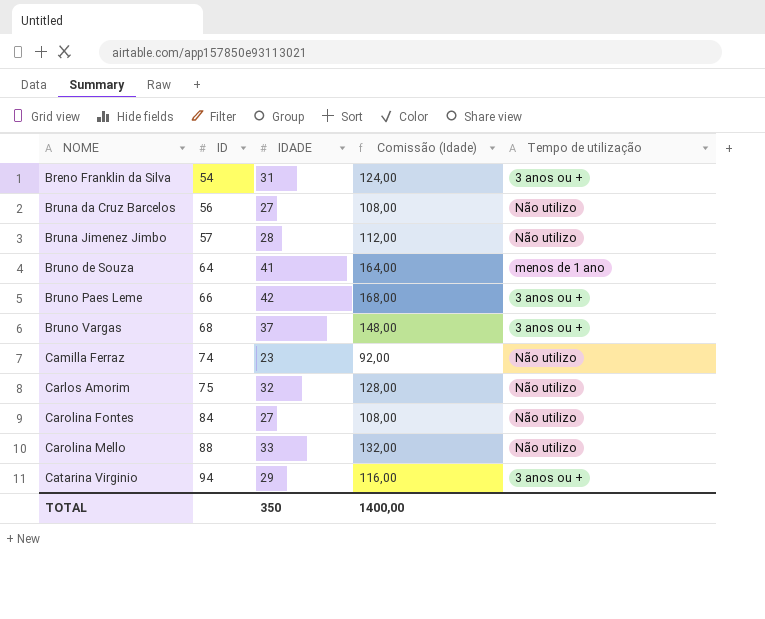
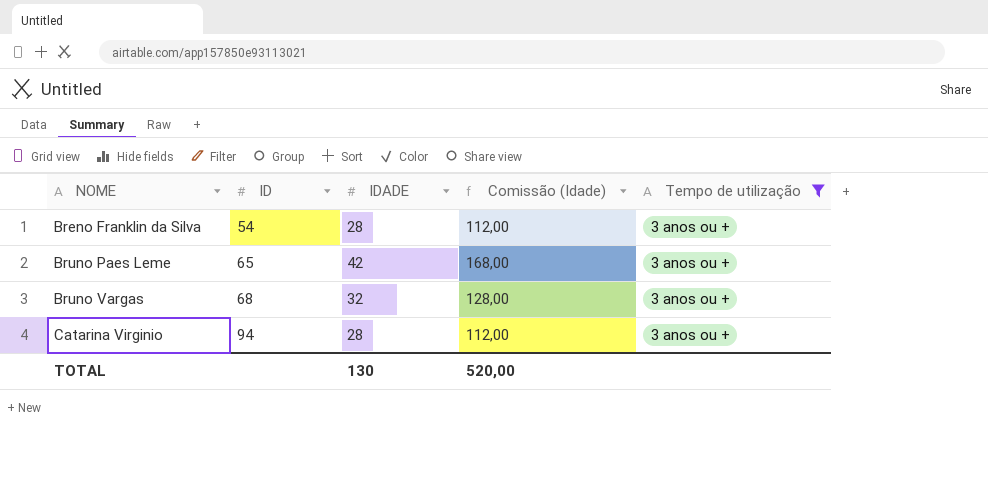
filter: none -> Tempo de utilização = 3 anos ou +
Breno Franklin da Silva | IDADE: 31 -> 28
Breno Franklin da Silva | Comissão (Idade): 124,00 -> 112,00
Bruno Paes Leme | ID: 66 -> 65
Bruno Vargas | IDADE: 37 -> 32
Bruno Vargas | Comissão (Idade): 148,00 -> 128,00
Catarina Virginio | IDADE: 29 -> 28
Catarina Virginio | Comissão (Idade): 116,00 -> 112,00
TOTAL | IDADE: 350 -> 130
TOTAL | Comissão (Idade): 1400,00 -> 520,00

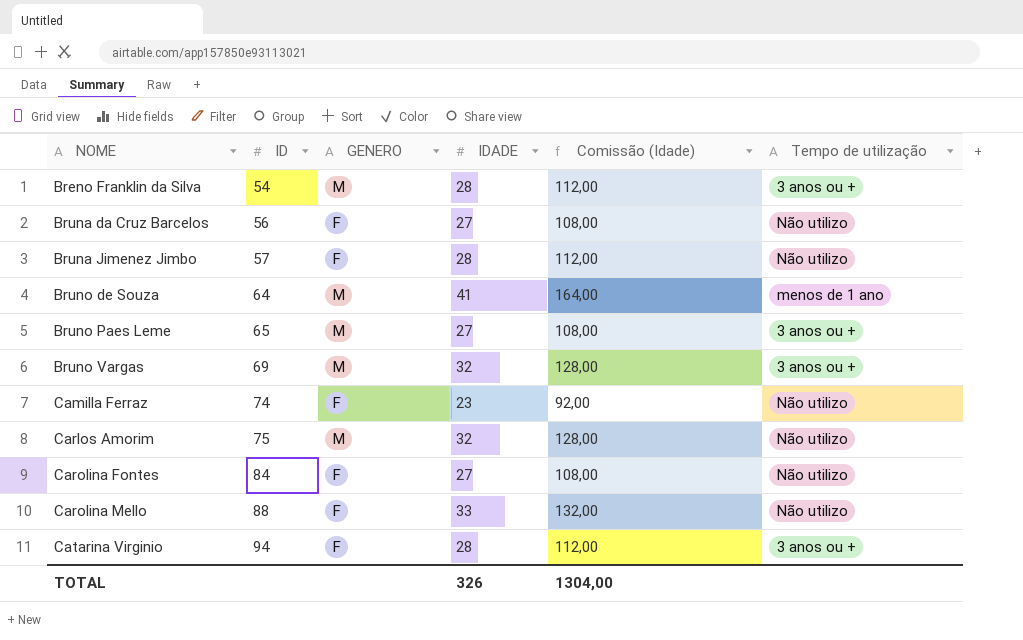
filter: Tempo de utilização = 3 anos ou + -> none
column GENERO | position: none -> 3
Bruno Paes Leme | IDADE: 42 -> 27
Bruno Paes Leme | Comissão (Idade): 168,00 -> 108,00
Bruno Vargas | ID: 68 -> 69
TOTAL | IDADE: 130 -> 326
TOTAL | Comissão (Idade): 520,00 -> 1304,00

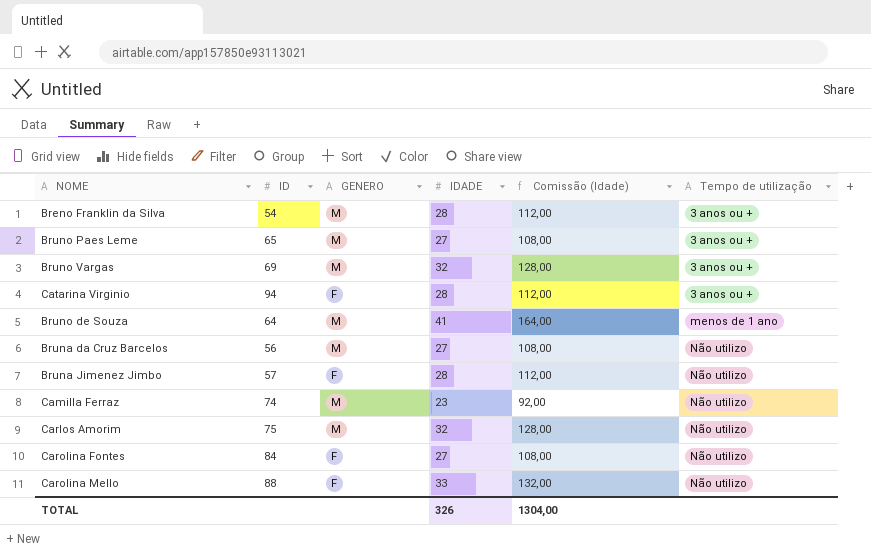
row order: NOME ascending -> Tempo de utilização ascending
Bruna da Cruz Barcelos | GENERO: F -> M
Camilla Ferraz | GENERO: F -> M

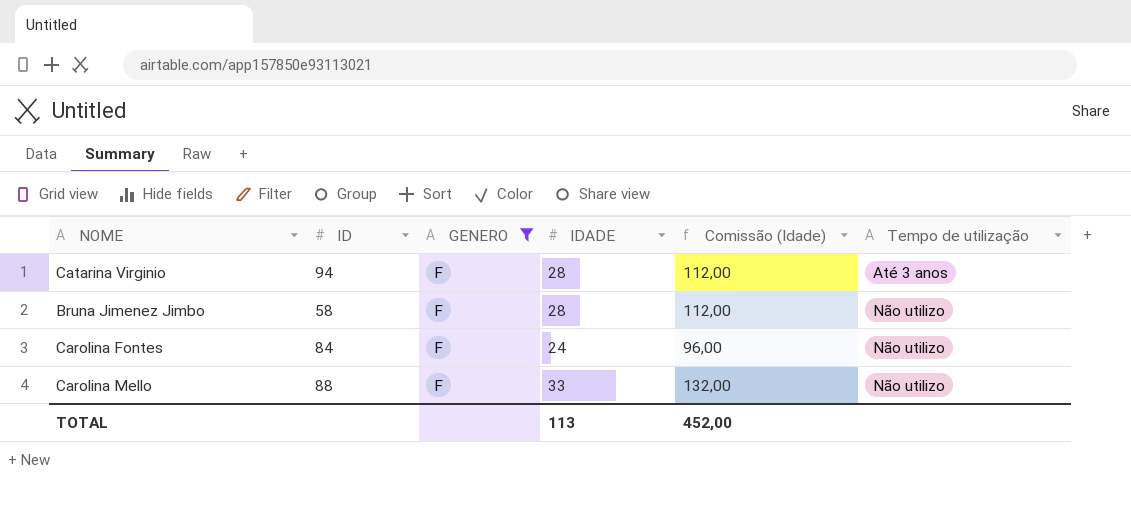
filter: none -> GENERO = F
Catarina Virginio | Tempo de utilização: 3 anos ou + -> Até 3 anos
Bruna Jimenez Jimbo | ID: 57 -> 58
Carolina Fontes | IDADE: 27 -> 24
Carolina Fontes | Comissão (Idade): 108,00 -> 96,00
TOTAL | IDADE: 326 -> 113
TOTAL | Comissão (Idade): 1304,00 -> 452,00

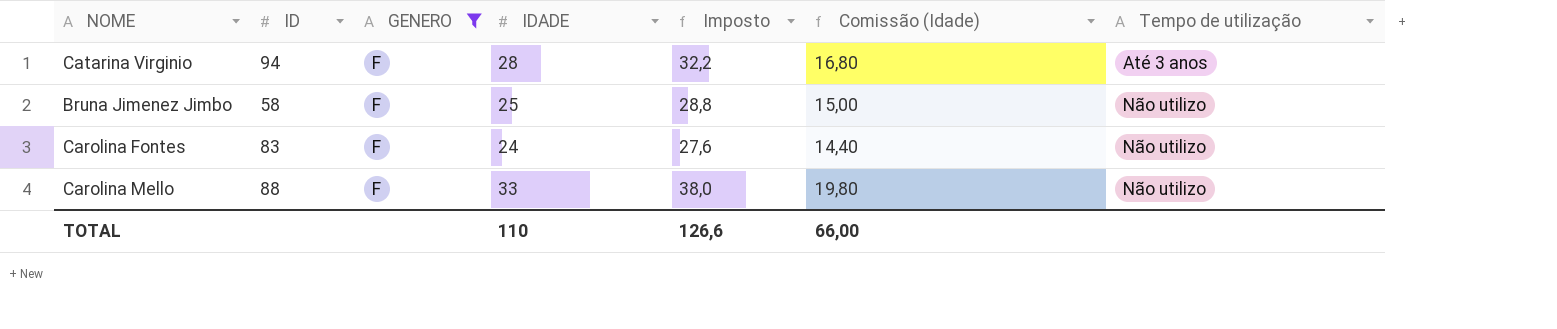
column Imposto | formula: none -> [IDADE] * 1,15
column Comissão (Idade) | formula: [IDADE] * 4 -> [IDADE] * 0,6
Bruna Jimenez Jimbo | IDADE: 28 -> 25
Carolina Fontes | ID: 84 -> 83
TOTAL | IDADE: 113 -> 110
TOTAL | Comissão (Idade): 452,00 -> 66,00

